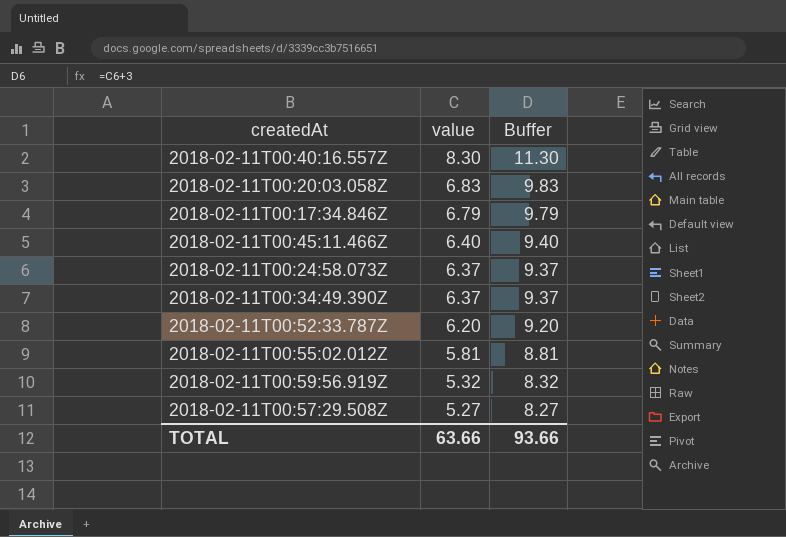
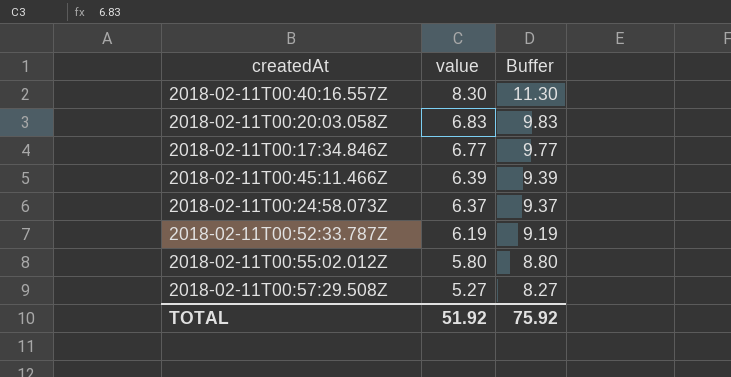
row 2018-02-11T00:34:49.390Z: 6.37 | 9.37 -> none
row 2018-02-11T00:59:56.919Z: 5.32 | 8.32 -> none
2018-02-11T00:17:34.846Z | value: 6.79 -> 6.77
2018-02-11T00:17:34.846Z | Buffer: 9.79 -> 9.77
2018-02-11T00:45:11.466Z | value: 6.40 -> 6.39
2018-02-11T00:45:11.466Z | Buffer: 9.40 -> 9.39
2018-02-11T00:52:33.787Z | value: 6.20 -> 6.19
2018-02-11T00:52:33.787Z | Buffer: 9.20 -> 9.19
2018-02-11T00:55:02.012Z | value: 5.81 -> 5.80
2018-02-11T00:55:02.012Z | Buffer: 8.81 -> 8.80
TOTAL | value: 63.66 -> 51.92
TOTAL | Buffer: 93.66 -> 75.92

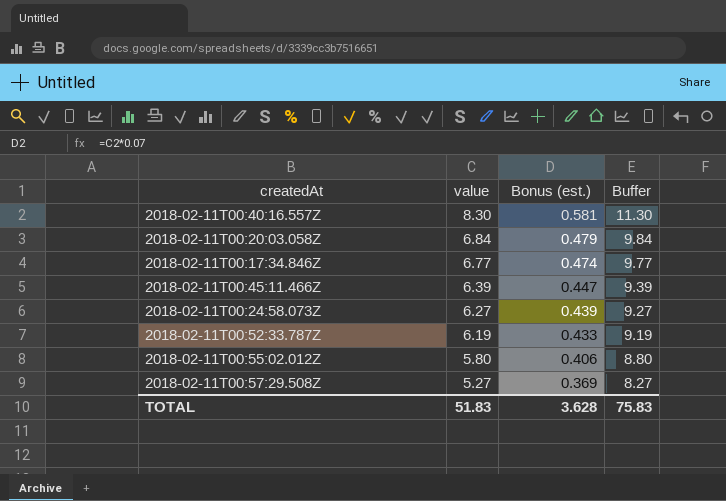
column Bonus (est.) | formula: none -> [value] * 0.07
2018-02-11T00:20:03.058Z | value: 6.83 -> 6.84
2018-02-11T00:20:03.058Z | Buffer: 9.83 -> 9.84
2018-02-11T00:24:58.073Z | value: 6.37 -> 6.27
2018-02-11T00:24:58.073Z | Buffer: 9.37 -> 9.27
TOTAL | value: 51.92 -> 51.83
TOTAL | Buffer: 75.92 -> 75.83

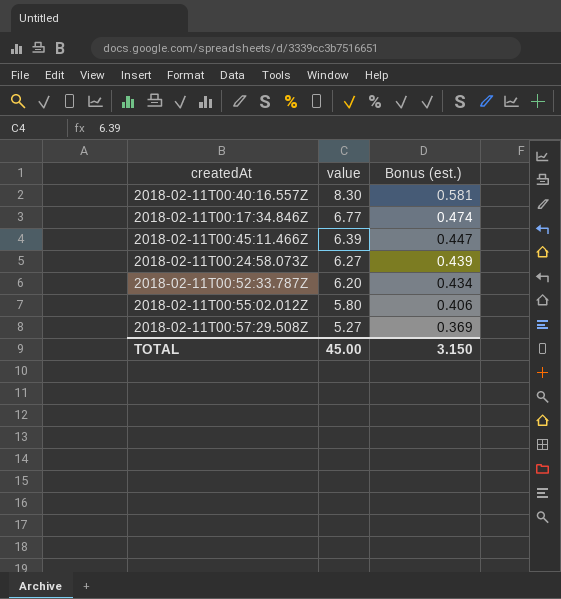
column Buffer | formula: [value] + 3 -> none
row 2018-02-11T00:20:03.058Z: 6.84 | 0.479 | 9.84 -> none
2018-02-11T00:52:33.787Z | value: 6.19 -> 6.20
2018-02-11T00:52:33.787Z | Bonus (est.): 0.433 -> 0.434
TOTAL | value: 51.83 -> 45.00
TOTAL | Bonus (est.): 3.628 -> 3.150

